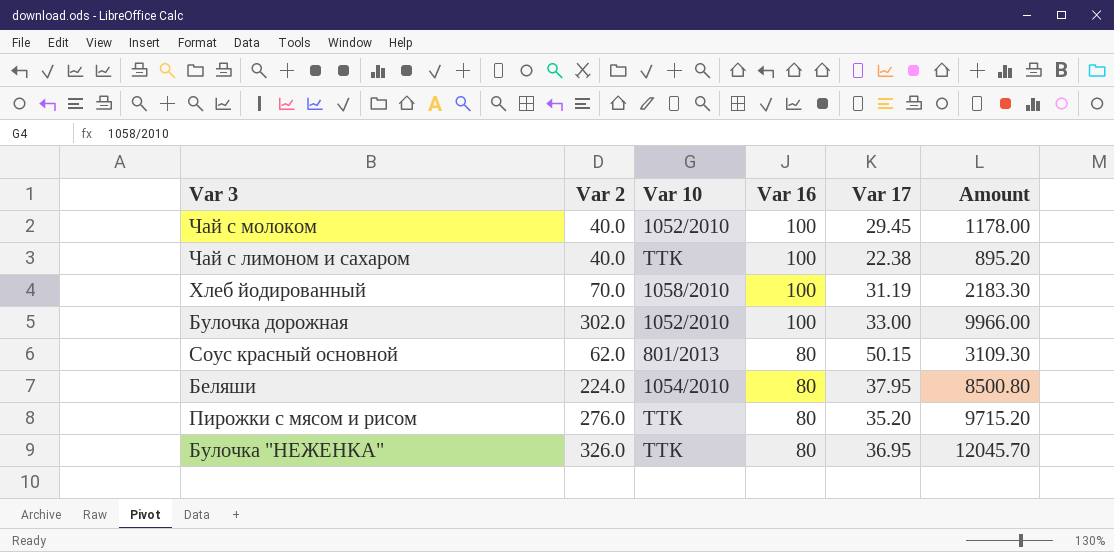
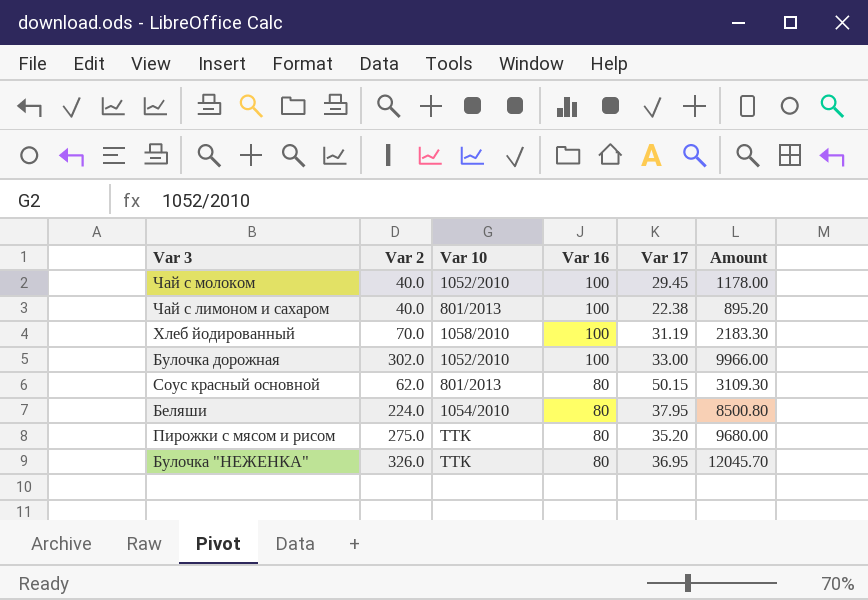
Чай с лимоном и сахаром | Var 10: ТТК -> 801/2013
Пирожки с мясом и рисом | Var 2: 276.0 -> 275.0
Пирожки с мясом и рисом | Amount: 9715.20 -> 9680.00

